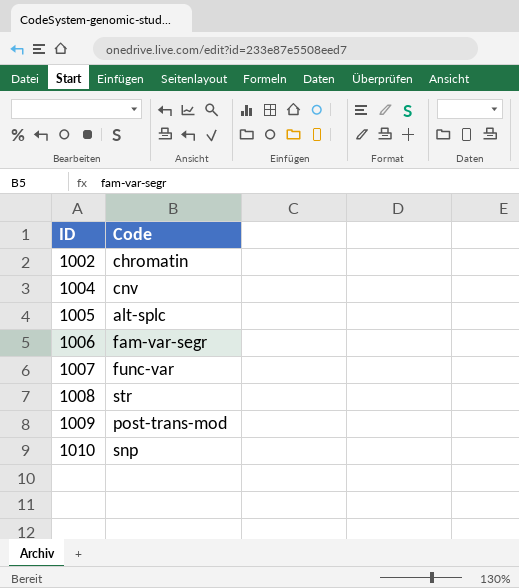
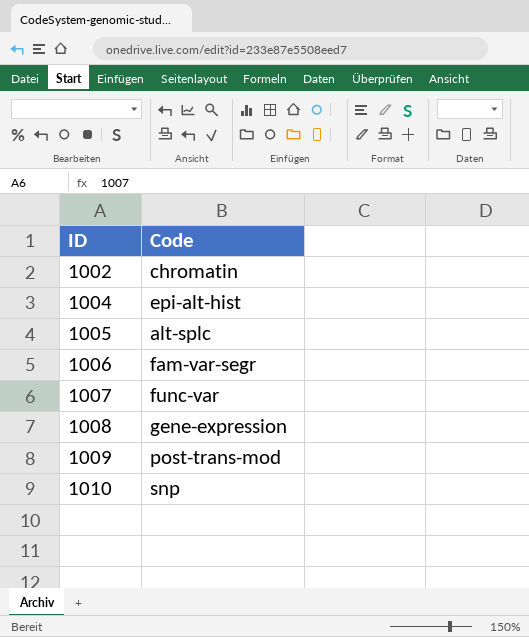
1004 | Code: cnv -> epi-alt-hist
1008 | Code: str -> gene-expression

